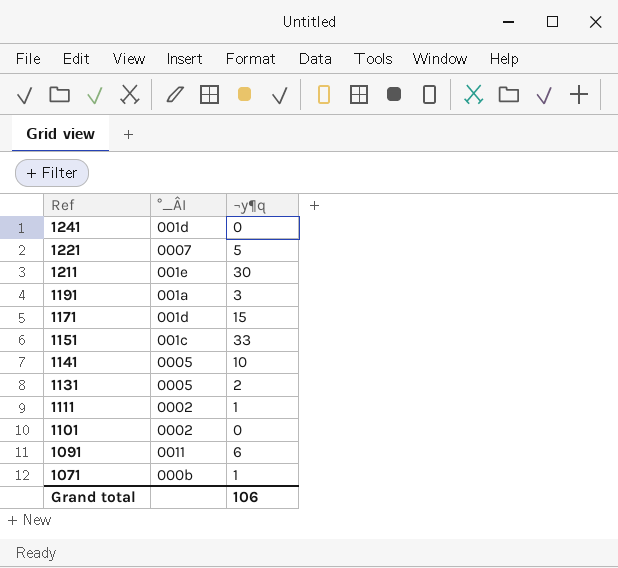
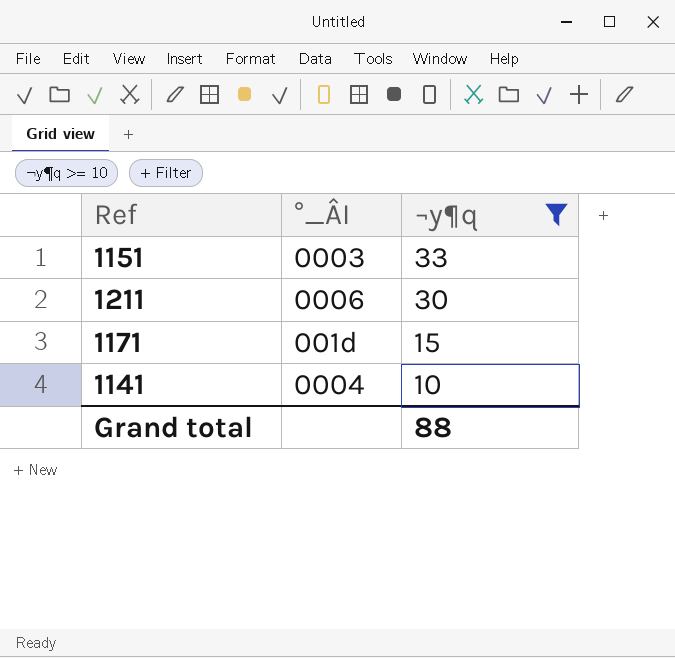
filter: none -> ¬y¶q >= 10
row order: Ref descending -> ¬y¶q descending
1151 | °_ÂI: 001c -> 0003
1211 | °_ÂI: 001e -> 0006
1141 | °_ÂI: 0005 -> 0004
Grand total | ¬y¶q: 106 -> 88

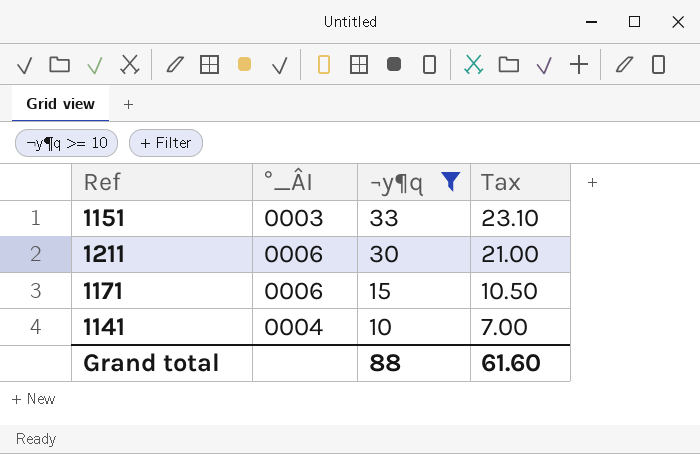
column Tax | formula: none -> [¬y¶q] * 0.7
1171 | °_ÂI: 001d -> 0006

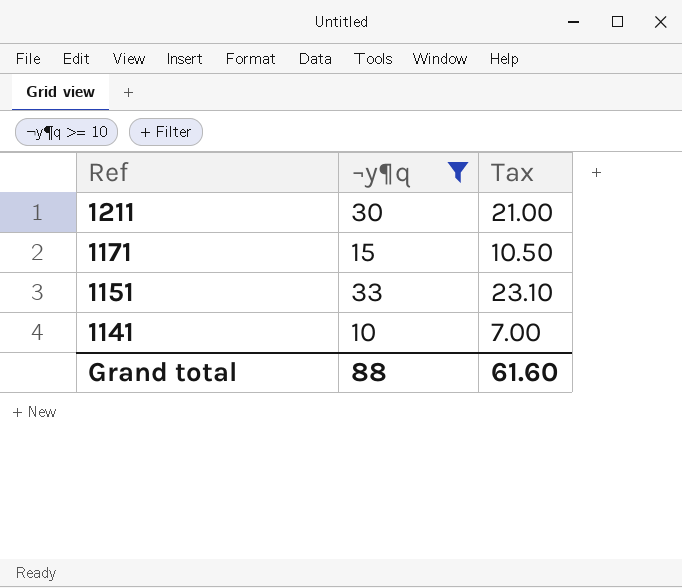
row order: ¬y¶q descending -> Ref descending
column °_ÂI | position: 2 -> none

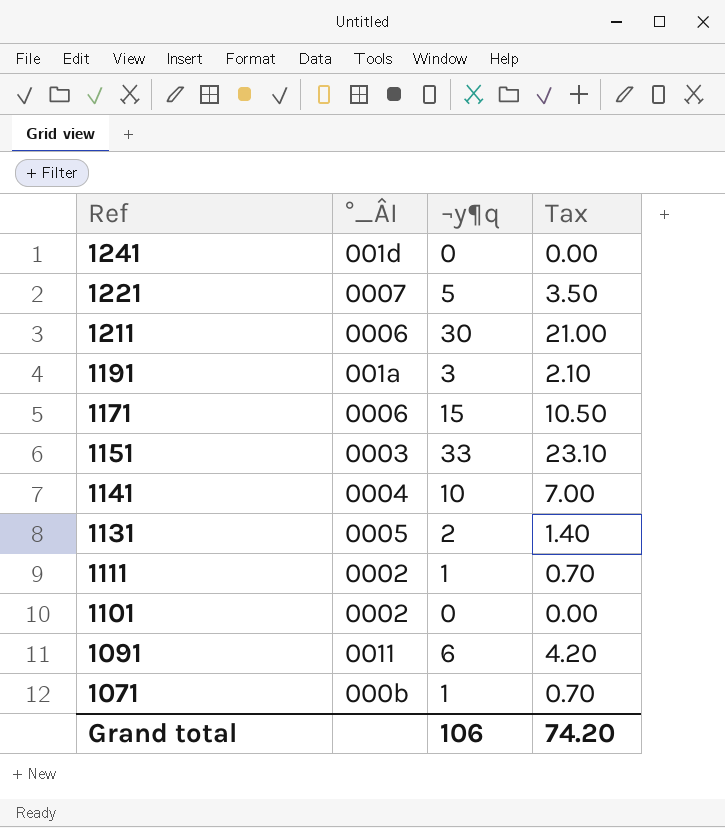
filter: ¬y¶q >= 10 -> none
column °_ÂI | position: none -> 2
Grand total | ¬y¶q: 88 -> 106
Grand total | Tax: 61.60 -> 74.20

